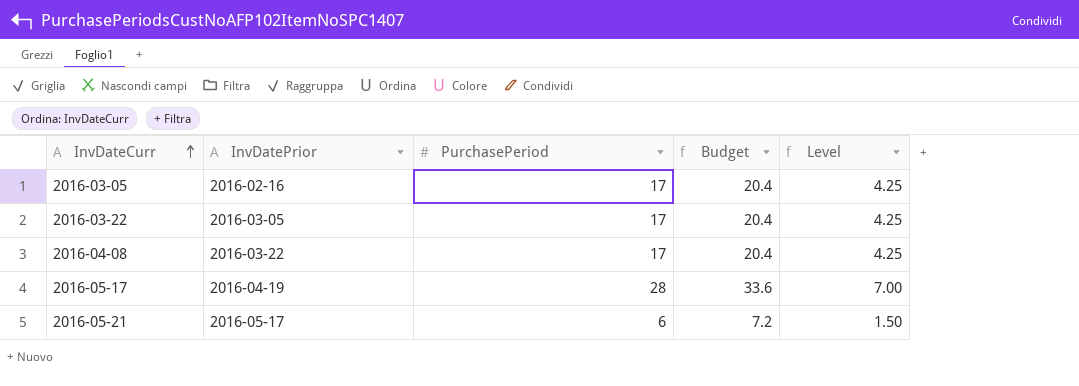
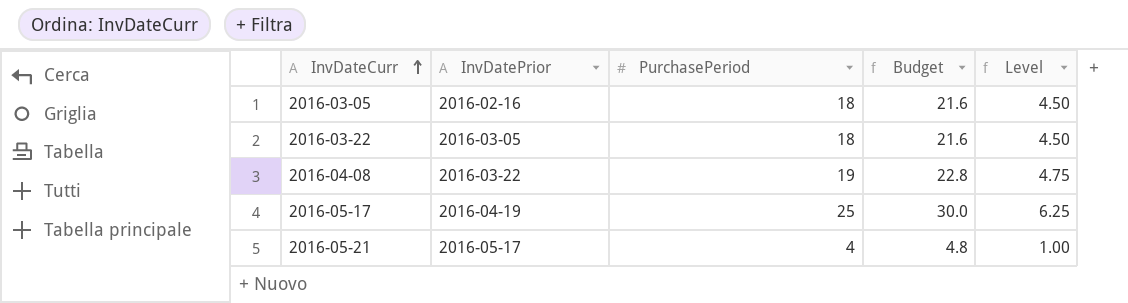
2016-03-05 | PurchasePeriod: 17 -> 18
2016-03-05 | Budget: 20.4 -> 21.6
2016-03-05 | Level: 4.25 -> 4.50
2016-03-22 | PurchasePeriod: 17 -> 18
2016-03-22 | Budget: 20.4 -> 21.6
2016-03-22 | Level: 4.25 -> 4.50
2016-04-08 | PurchasePeriod: 17 -> 19
2016-04-08 | Budget: 20.4 -> 22.8
2016-04-08 | Level: 4.25 -> 4.75
2016-05-17 | PurchasePeriod: 28 -> 25
2016-05-17 | Budget: 33.6 -> 30.0
2016-05-17 | Level: 7.00 -> 6.25
2016-05-21 | PurchasePeriod: 6 -> 4
2016-05-21 | Budget: 7.2 -> 4.8
2016-05-21 | Level: 1.50 -> 1.00

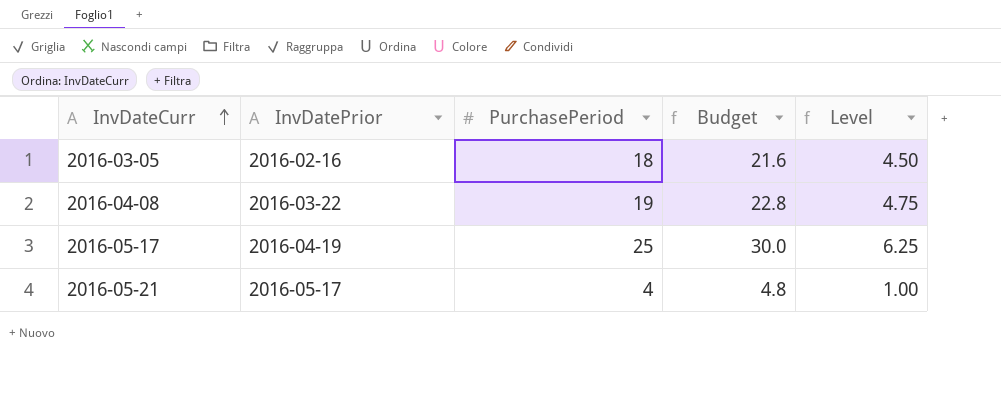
row 2016-03-22: 2016-03-05 | 18 | 21.6 | 4.50 -> none

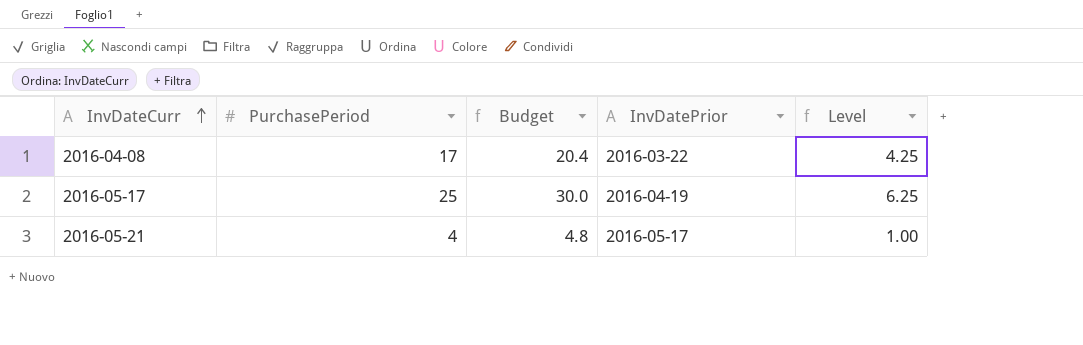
column InvDatePrior | position: 2 -> 4
row 2016-03-05: 2016-02-16 | 18 | 21.6 | 4.50 -> none
2016-04-08 | PurchasePeriod: 19 -> 17
2016-04-08 | Budget: 22.8 -> 20.4
2016-04-08 | Level: 4.75 -> 4.25

